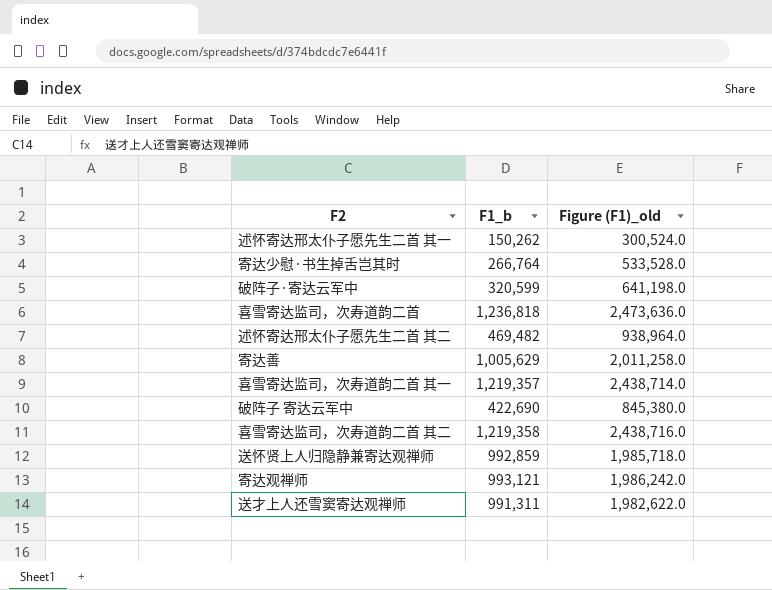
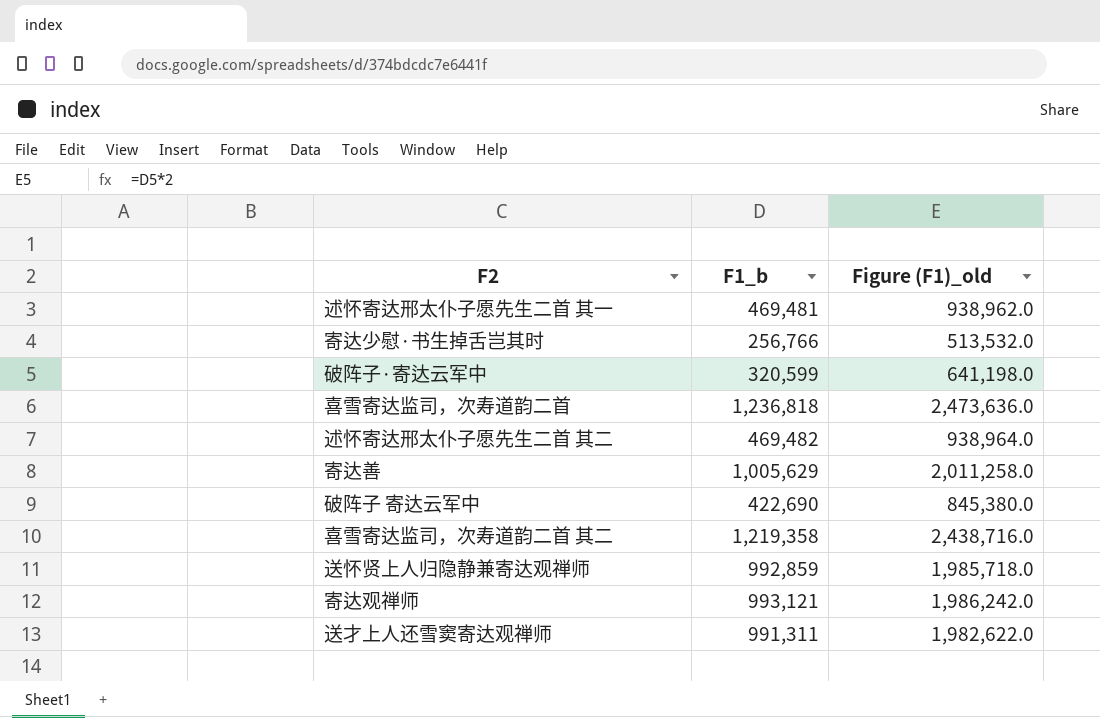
row 喜雪寄达监司，次寿道韵二首 其一: 1,219,357 | 2,438,714.0 -> none
述怀寄达邢太仆子愿先生二首 其一 | F1_b: 150,262 -> 469,481
述怀寄达邢太仆子愿先生二首 其一 | Figure (F1)_old: 300,524.0 -> 938,962.0
寄达少慰·书生掉舌岂其时 | F1_b: 266,764 -> 256,766
寄达少慰·书生掉舌岂其时 | Figure (F1)_old: 533,528.0 -> 513,532.0

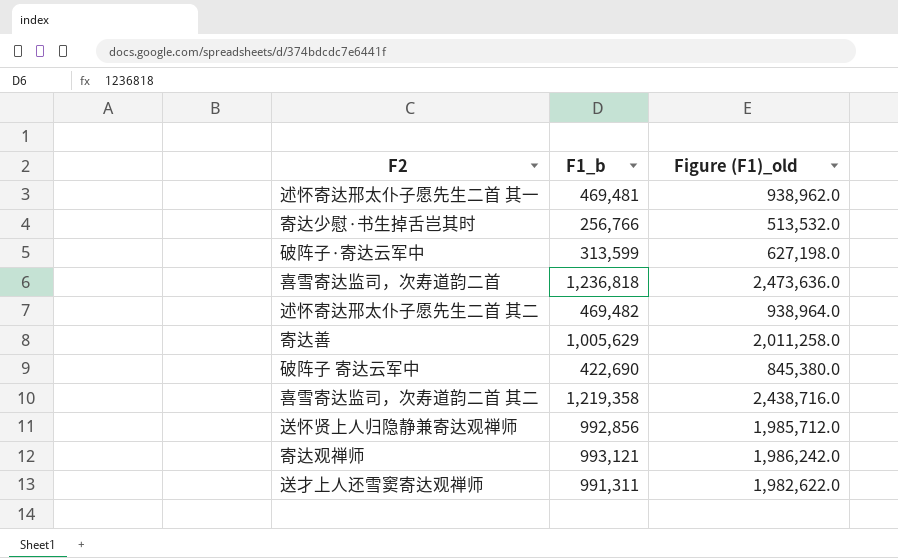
破阵子·寄达云军中 | F1_b: 320,599 -> 313,599
破阵子·寄达云军中 | Figure (F1)_old: 641,198.0 -> 627,198.0
送怀贤上人归隐静兼寄达观禅师 | F1_b: 992,859 -> 992,856
送怀贤上人归隐静兼寄达观禅师 | Figure (F1)_old: 1,985,718.0 -> 1,985,712.0

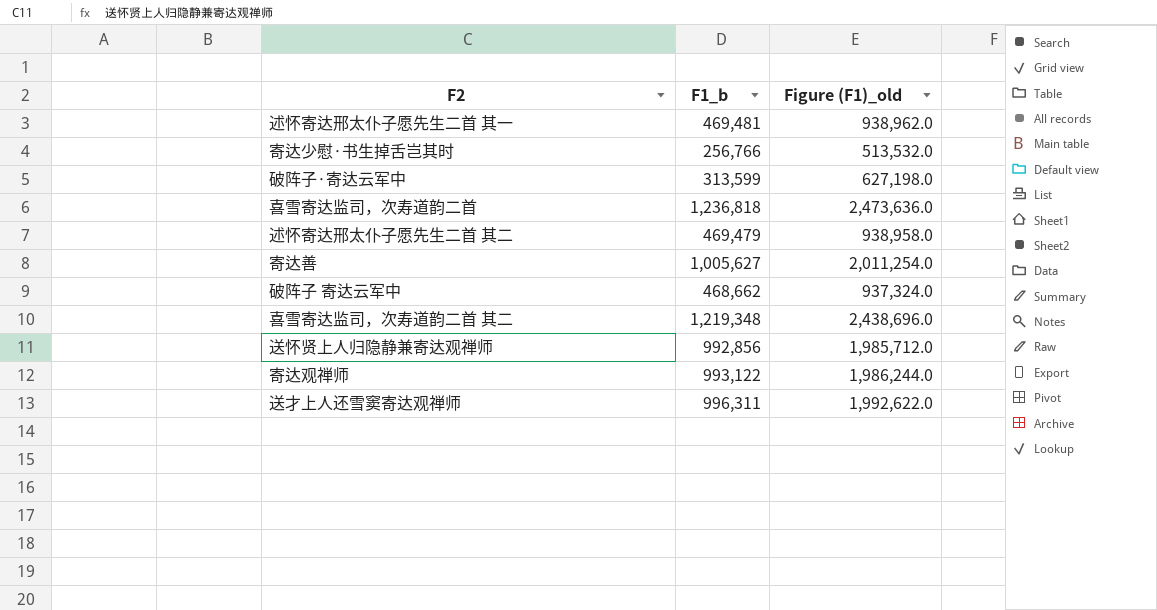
述怀寄达邢太仆子愿先生二首 其二 | F1_b: 469,482 -> 469,479
述怀寄达邢太仆子愿先生二首 其二 | Figure (F1)_old: 938,964.0 -> 938,958.0
寄达善 | F1_b: 1,005,629 -> 1,005,627
寄达善 | Figure (F1)_old: 2,011,258.0 -> 2,011,254.0
破阵子 寄达云军中 | F1_b: 422,690 -> 468,662
破阵子 寄达云军中 | Figure (F1)_old: 845,380.0 -> 937,324.0
喜雪寄达监司，次寿道韵二首 其二 | F1_b: 1,219,358 -> 1,219,348
喜雪寄达监司，次寿道韵二首 其二 | Figure (F1)_old: 2,438,716.0 -> 2,438,696.0
寄达观禅师 | F1_b: 993,121 -> 993,122
寄达观禅师 | Figure (F1)_old: 1,986,242.0 -> 1,986,244.0
送才上人还雪窦寄达观禅师 | F1_b: 991,311 -> 996,311
送才上人还雪窦寄达观禅师 | Figure (F1)_old: 1,982,622.0 -> 1,992,622.0

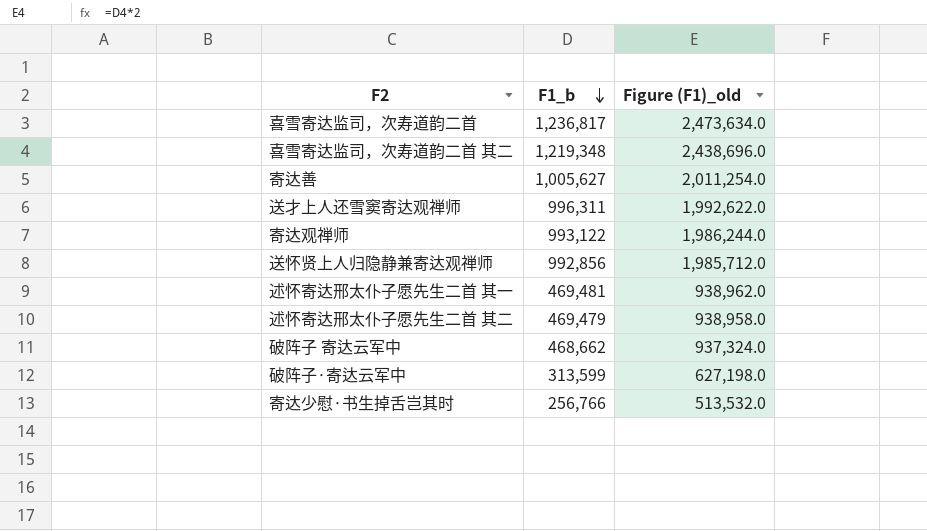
row order: none -> F1_b descending
喜雪寄达监司，次寿道韵二首 | F1_b: 1,236,818 -> 1,236,817
喜雪寄达监司，次寿道韵二首 | Figure (F1)_old: 2,473,636.0 -> 2,473,634.0

